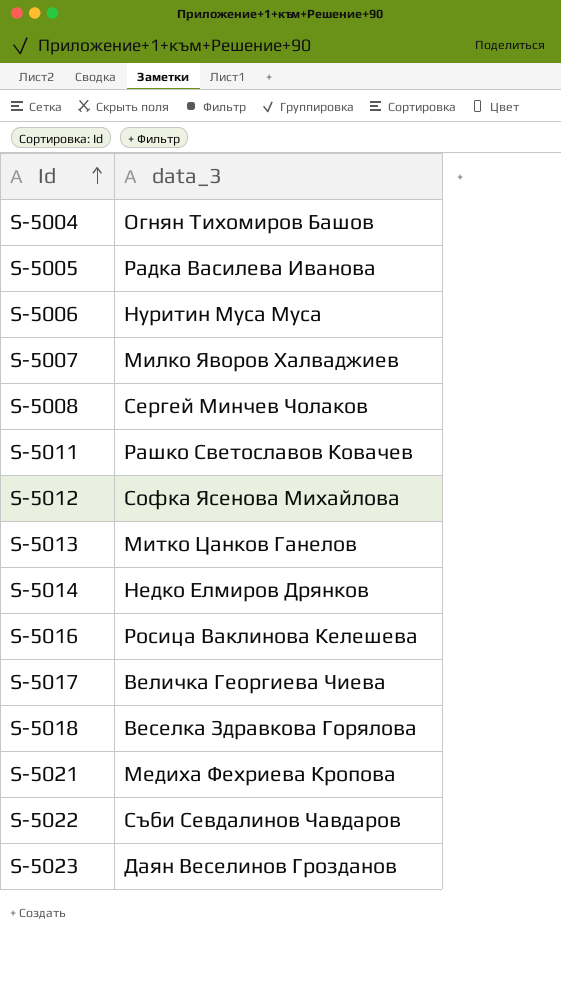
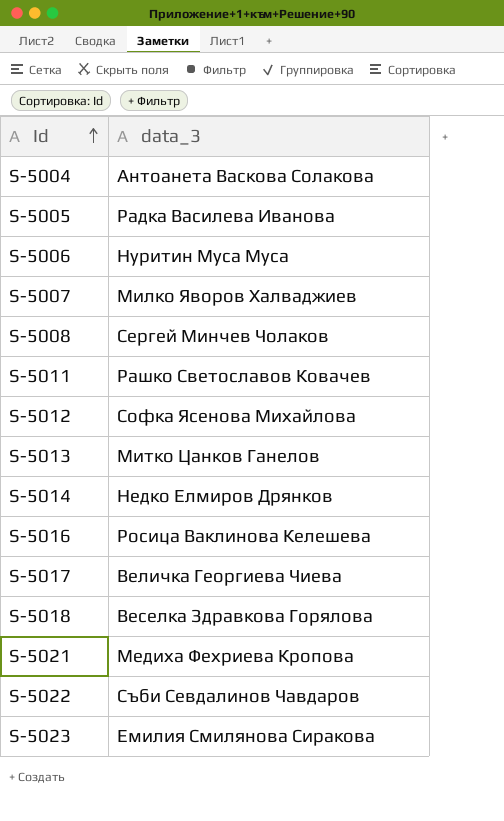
S-5004 | data_3: Огнян Тихомиров Башов -> Антоанета Васкова Солакова
S-5023 | data_3: Даян Веселинов Грозданов -> Емилия Смилянова Сиракова

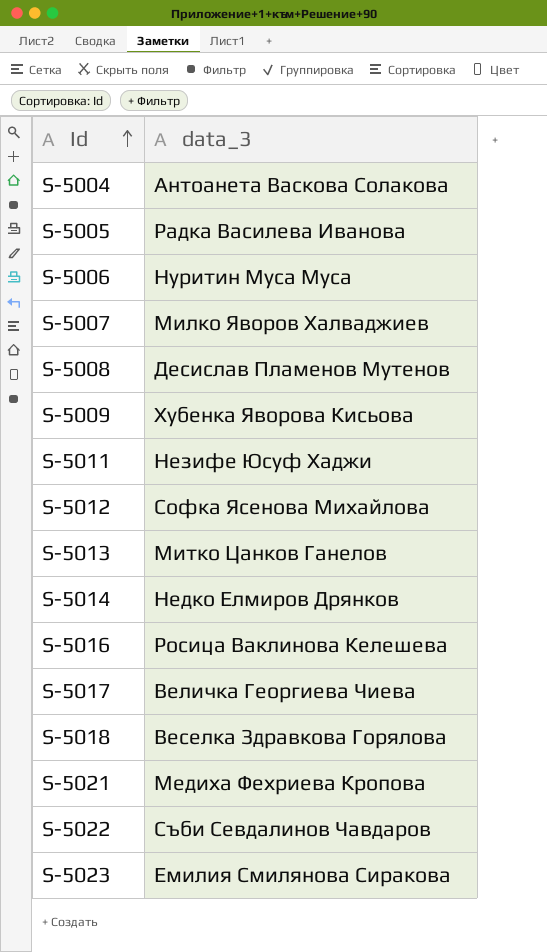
S-5008 | data_3: Сергей Минчев Чолаков -> Десислав Пламенов Мутенов
row S-5009: none -> Хубенка Яворова Кисьова
S-5011 | data_3: Рашко Светославов Ковачев -> Незифе Юсуф Хаджи

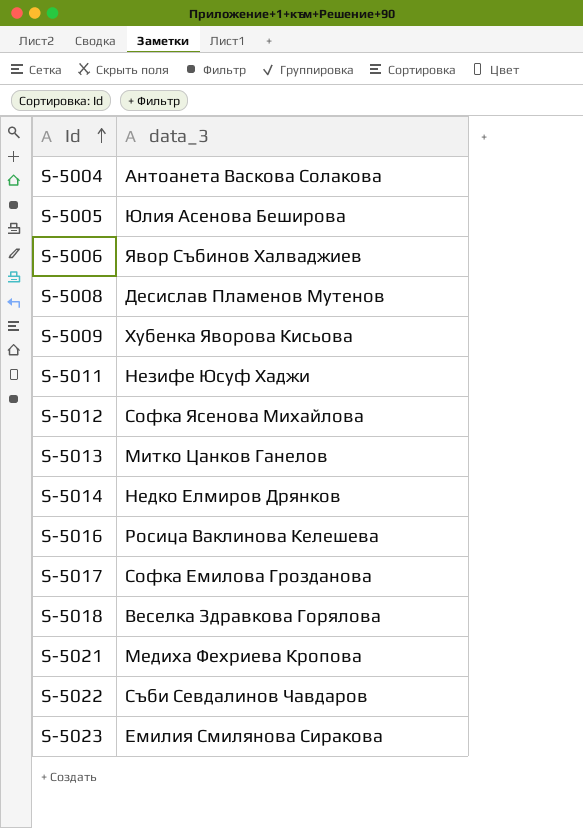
row S-5007: Милко Яворов Халваджиев -> none
S-5005 | data_3: Радка Василева Иванова -> Юлия Асенова Беширова
S-5006 | data_3: Нуритин Муса Муса -> Явор Събинов Халваджиев
S-5017 | data_3: Величка Георгиева Чиева -> Софка Емилова Грозданова

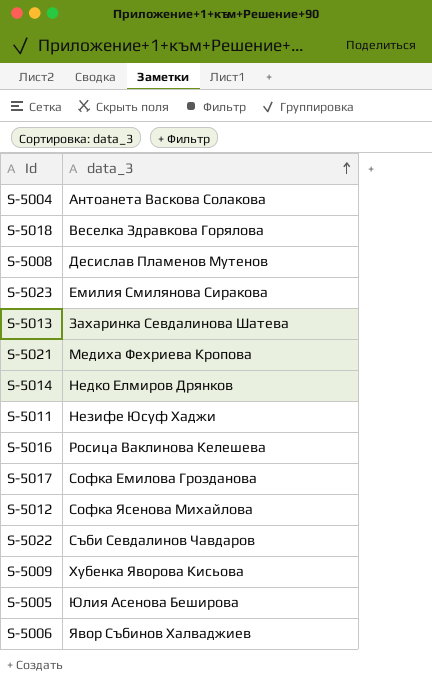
row order: Id ascending -> data_3 ascending
S-5013 | data_3: Митко Цанков Ганелов -> Захаринка Севдалинова Шатева

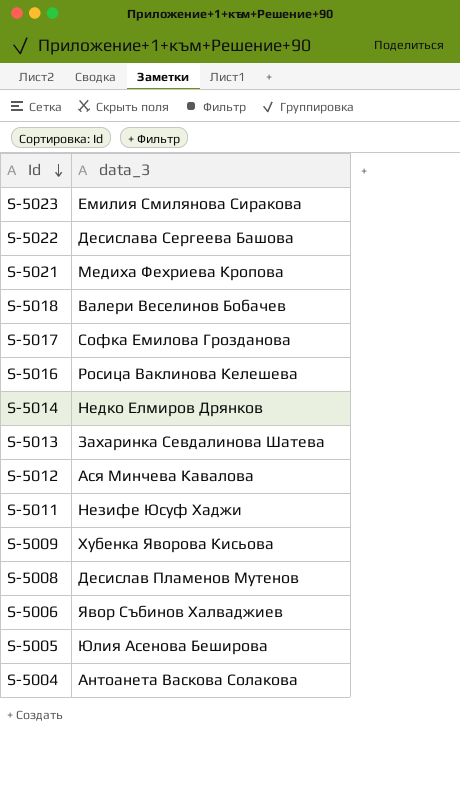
row order: data_3 ascending -> Id descending
S-5022 | data_3: Съби Севдалинов Чавдаров -> Десислава Сергеева Башова
S-5018 | data_3: Веселка Здравкова Горялова -> Валери Веселинов Бобачев
S-5012 | data_3: Софка Ясенова Михайлова -> Ася Минчева Кавалова

